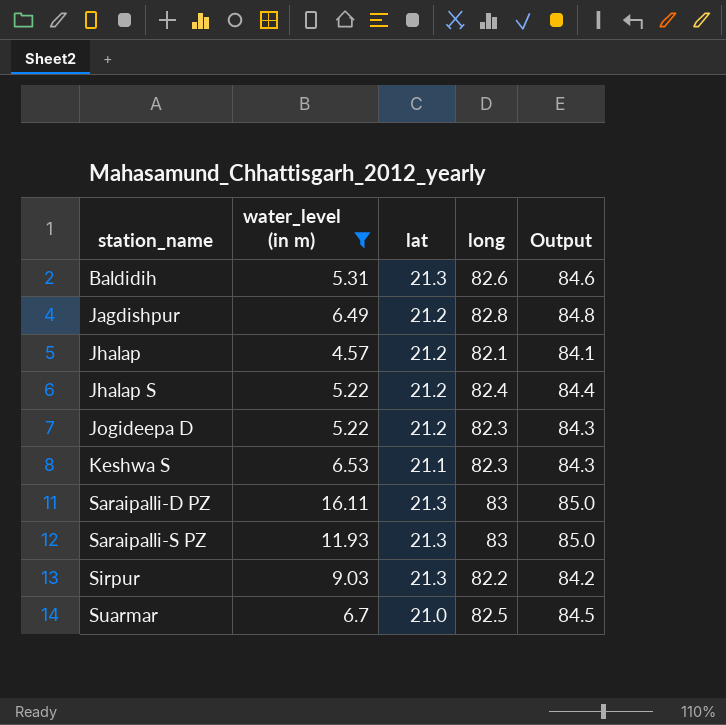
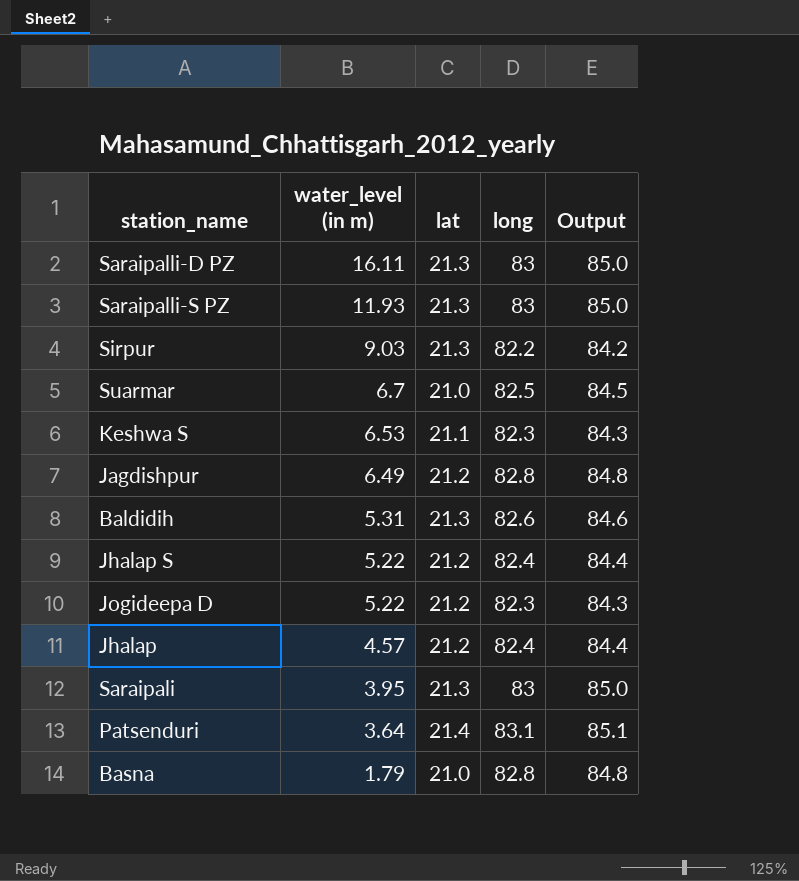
filter: water_level (in m) >= 4.57 -> none
row order: station_name ascending -> water_level (in m) descending
Jhalap | long: 82.1 -> 82.4
Jhalap | Output: 84.1 -> 84.4

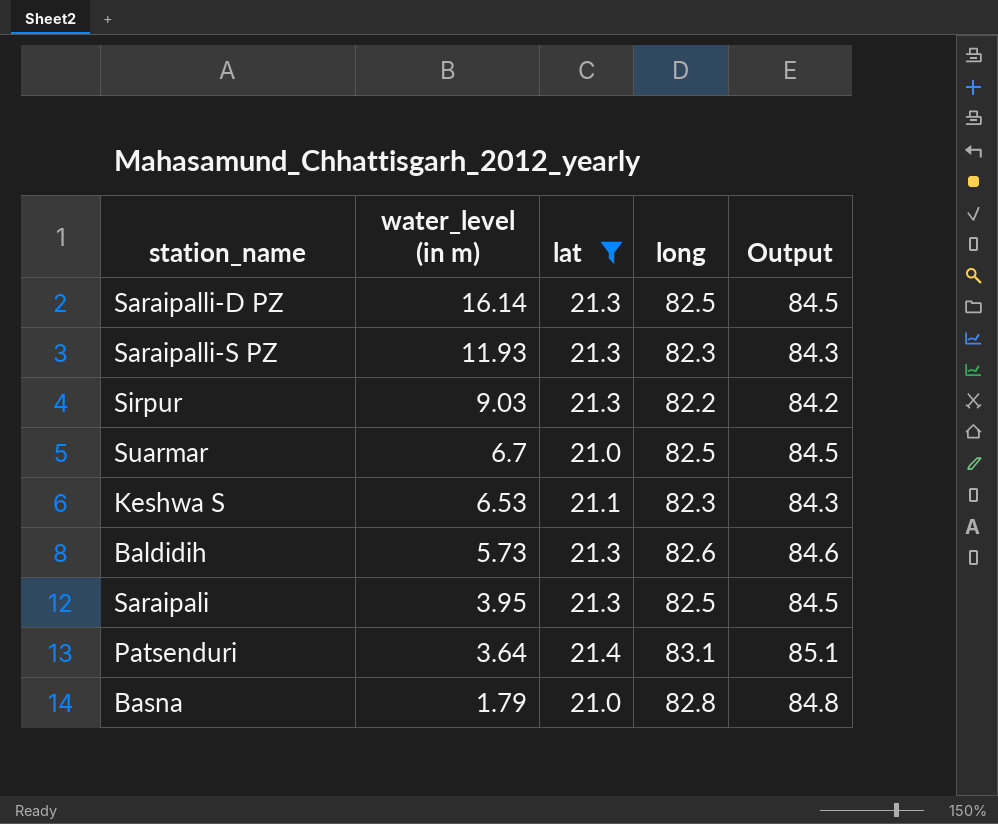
filter: none -> lat != 21.2
Saraipalli-D PZ | water_level (in m): 16.11 -> 16.14
Saraipalli-D PZ | long: 83 -> 82.5
Saraipalli-D PZ | Output: 85.0 -> 84.5
Saraipalli-S PZ | long: 83 -> 82.3
Saraipalli-S PZ | Output: 85.0 -> 84.3
Baldidih | water_level (in m): 5.31 -> 5.73
Saraipali | long: 83 -> 82.5
Saraipali | Output: 85.0 -> 84.5

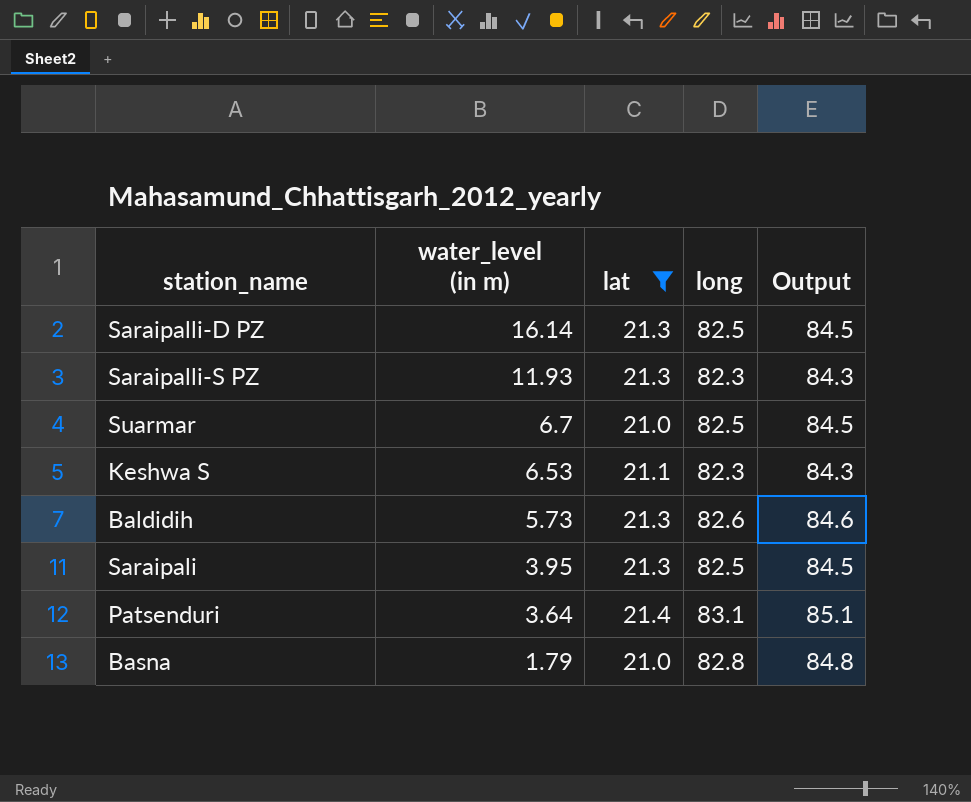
row Sirpur: 9.03 | 21.3 | 82.2 | 84.2 -> none

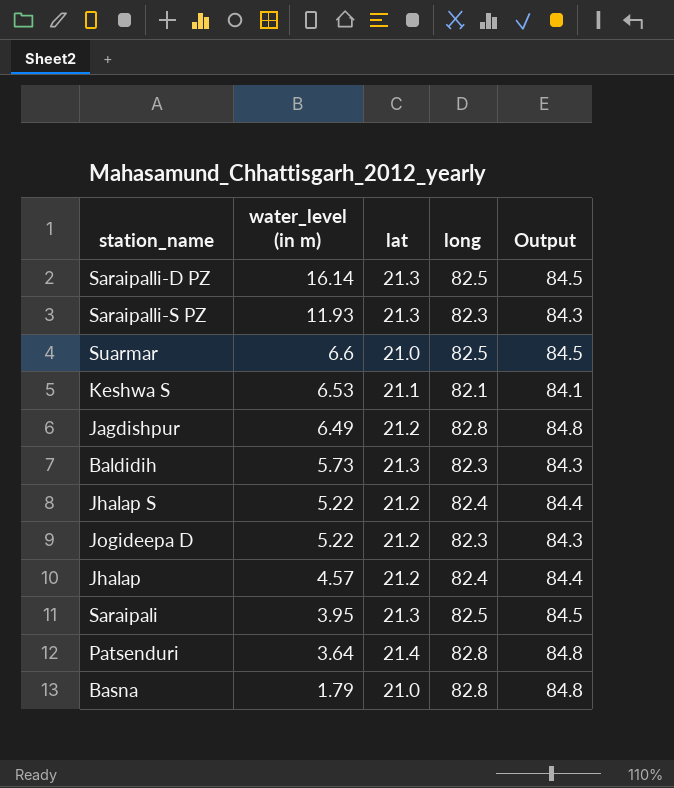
filter: lat != 21.2 -> none
Suarmar | water_level (in m): 6.7 -> 6.6
Keshwa S | long: 82.3 -> 82.1
Keshwa S | Output: 84.3 -> 84.1
Baldidih | long: 82.6 -> 82.3
Baldidih | Output: 84.6 -> 84.3
Patsenduri | long: 83.1 -> 82.8
Patsenduri | Output: 85.1 -> 84.8

